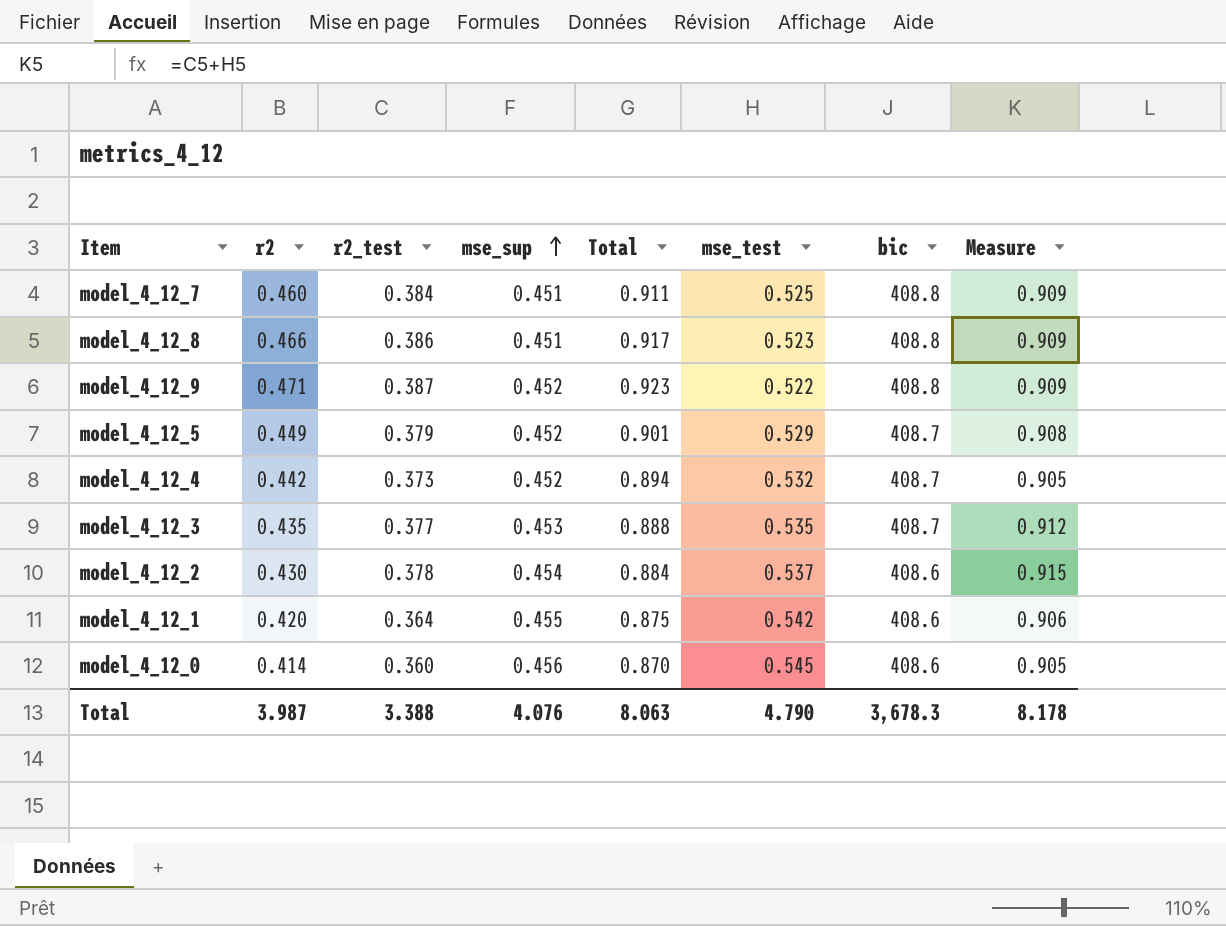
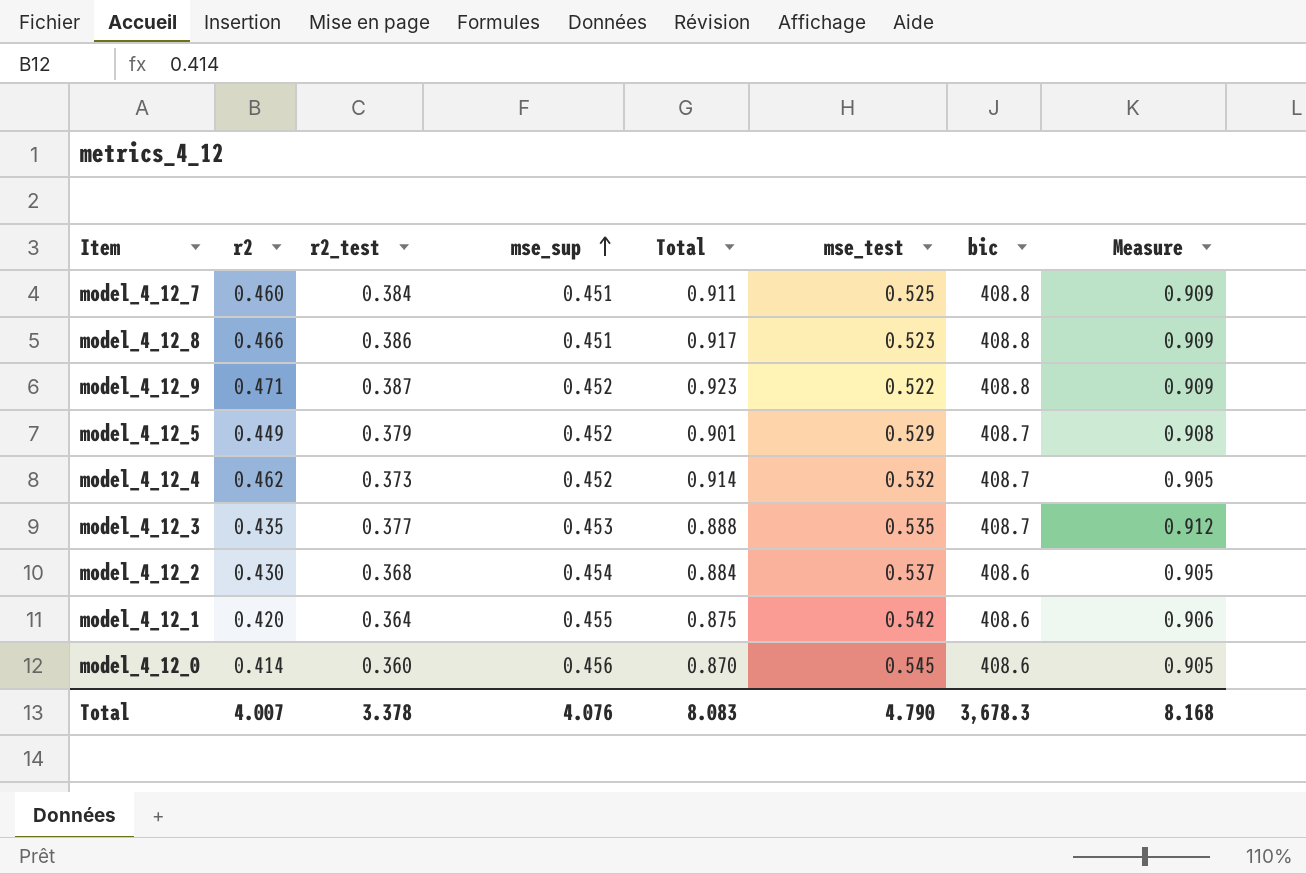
model_4_12_4 | r2: 0.442 -> 0.462
model_4_12_4 | Total: 0.894 -> 0.914
model_4_12_2 | r2_test: 0.378 -> 0.368
model_4_12_2 | Measure: 0.915 -> 0.905
Total | r2: 3.987 -> 4.007
Total | r2_test: 3.388 -> 3.378
Total | Total: 8.063 -> 8.083
Total | Measure: 8.178 -> 8.168

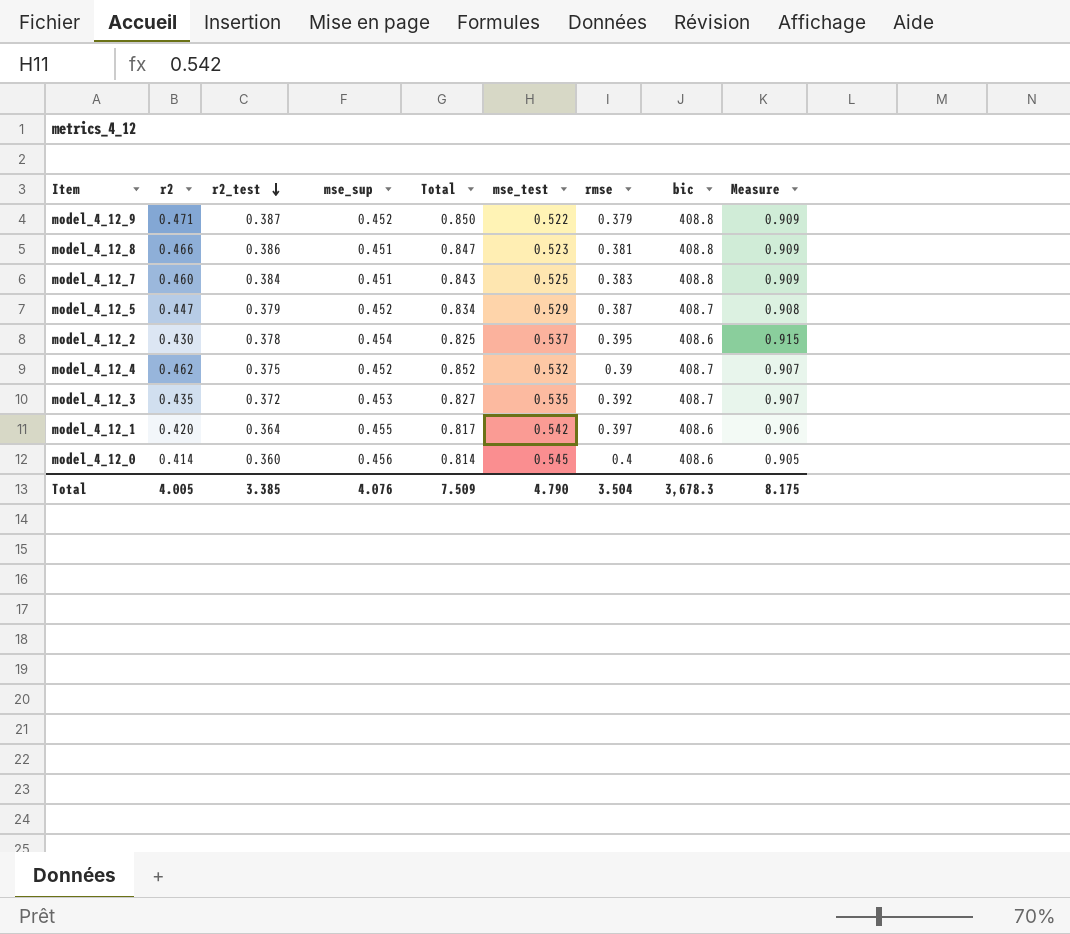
row order: mse_sup ascending -> r2_test descending
column Total | formula: [r2] + [mse_sup] -> [r2] + [rmse]
column rmse | position: none -> 7
model_4_12_5 | r2: 0.449 -> 0.447
model_4_12_2 | r2_test: 0.368 -> 0.378
model_4_12_2 | Measure: 0.905 -> 0.915
model_4_12_4 | r2_test: 0.373 -> 0.375
model_4_12_4 | Measure: 0.905 -> 0.907
model_4_12_3 | r2_test: 0.377 -> 0.372
model_4_12_3 | Measure: 0.912 -> 0.907
Total | r2: 4.007 -> 4.005
Total | r2_test: 3.378 -> 3.385
Total | Total: 8.083 -> 7.509
Total | Measure: 8.168 -> 8.175

